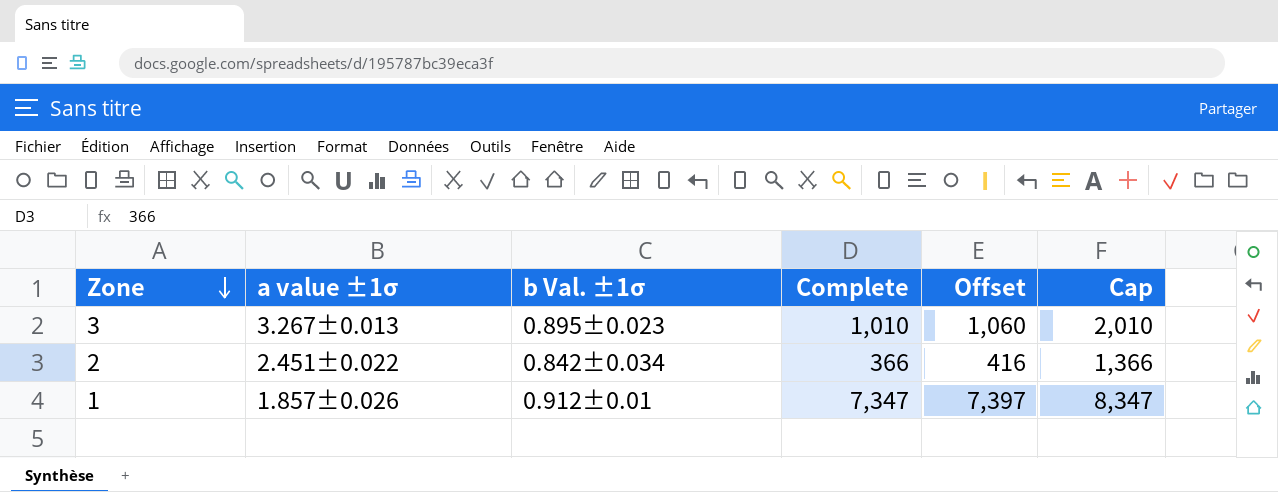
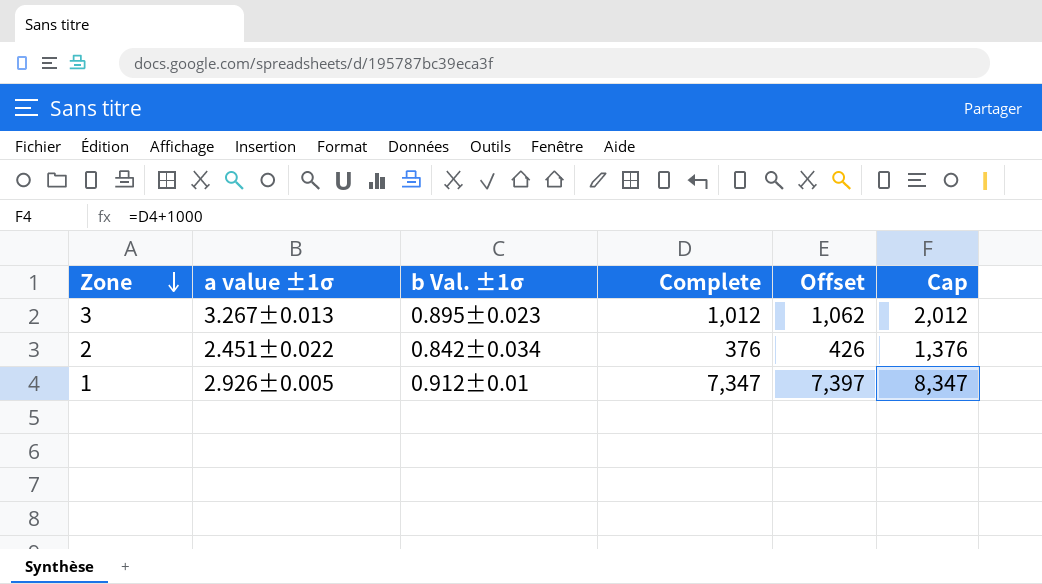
3 | Complete: 1,010 -> 1,012
3 | Offset: 1,060 -> 1,062
3 | Cap: 2,010 -> 2,012
2 | Complete: 366 -> 376
2 | Offset: 416 -> 426
2 | Cap: 1,366 -> 1,376
1 | a value ±1σ: 1.857±0.026 -> 2.926±0.005

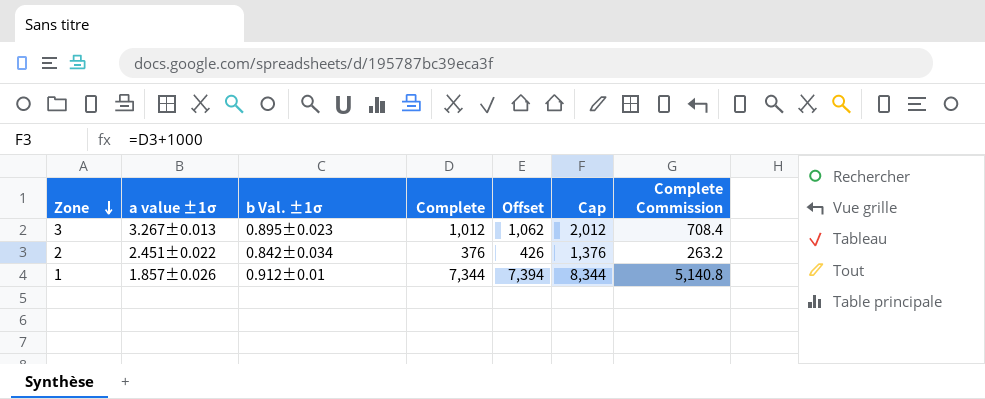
column Complete Commission | formula: none -> [Complete] * 0.7
1 | a value ±1σ: 2.926±0.005 -> 1.857±0.026
1 | Complete: 7,347 -> 7,344
1 | Offset: 7,397 -> 7,394
1 | Cap: 8,347 -> 8,344

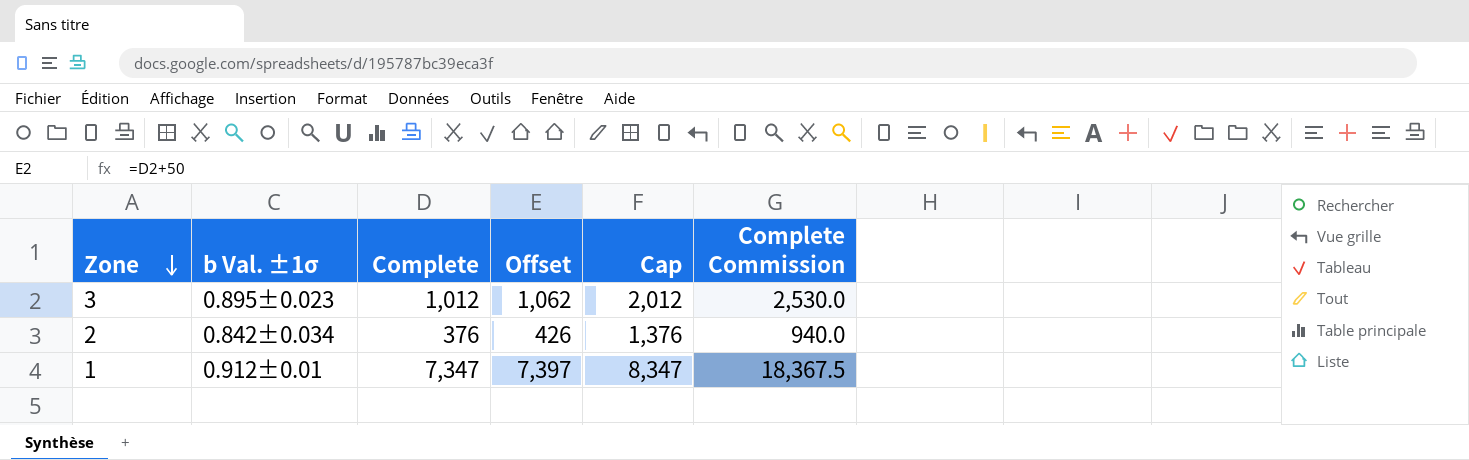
column a value ±1σ | position: 2 -> none
column Complete Commission | formula: [Complete] * 0.7 -> [Complete] * 2.5
1 | Complete: 7,344 -> 7,347
1 | Offset: 7,394 -> 7,397
1 | Cap: 8,344 -> 8,347

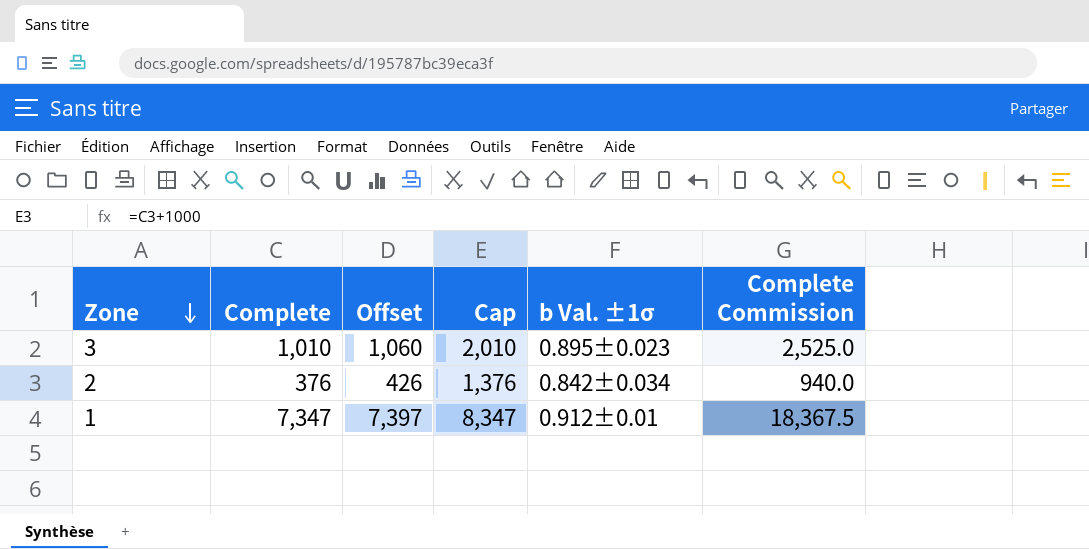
column b Val. ±1σ | position: 2 -> 5
3 | Complete: 1,012 -> 1,010
3 | Offset: 1,062 -> 1,060
3 | Cap: 2,012 -> 2,010
3 | Complete Commission: 2,530.0 -> 2,525.0

